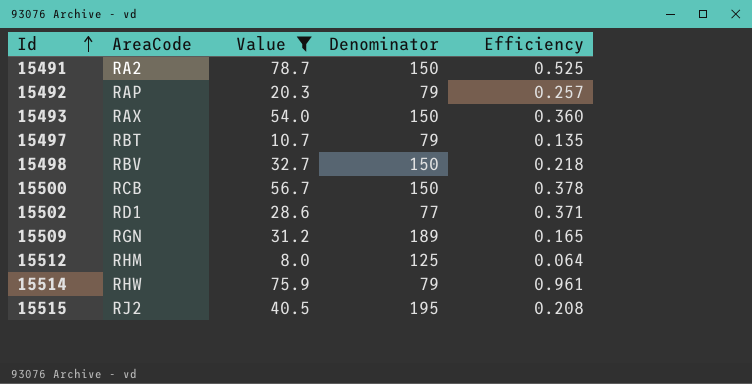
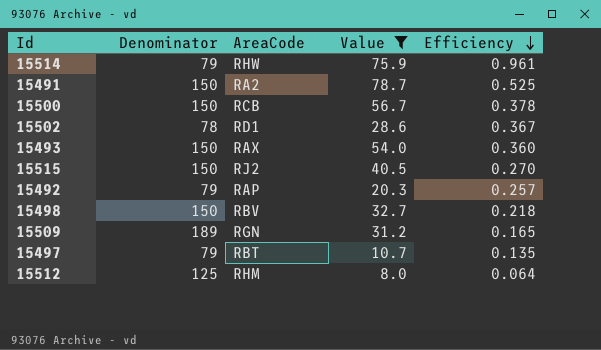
row order: Id ascending -> Efficiency descending
column Denominator | position: 4 -> 2
15502 | Denominator: 77 -> 78
15502 | Efficiency: 0.371 -> 0.367
15515 | Denominator: 195 -> 150
15515 | Efficiency: 0.208 -> 0.270

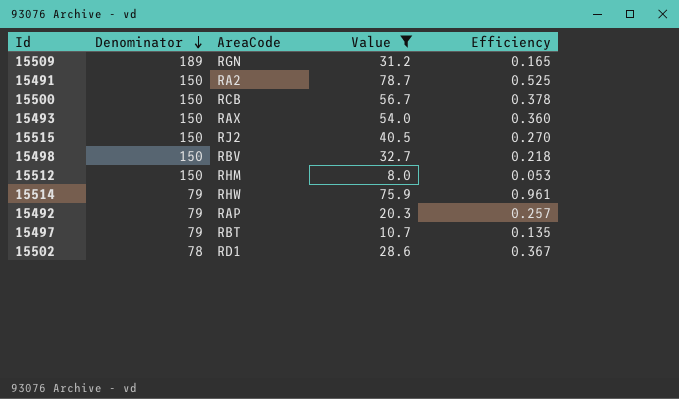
row order: Efficiency descending -> Denominator descending
15512 | Denominator: 125 -> 150
15512 | Efficiency: 0.064 -> 0.053

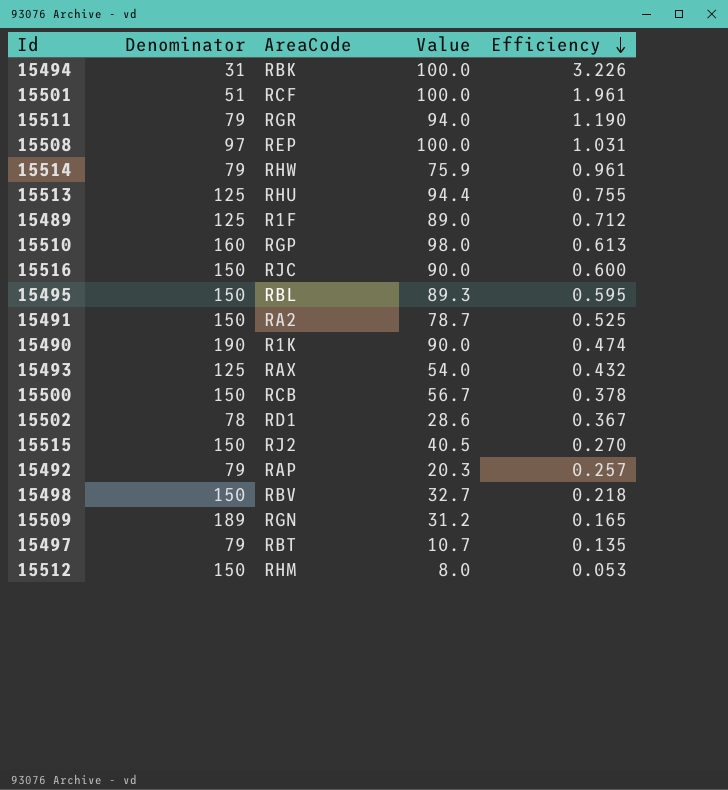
filter: Value <= 78.7 -> none
row order: Denominator descending -> Efficiency descending
15493 | Denominator: 150 -> 125
15493 | Efficiency: 0.360 -> 0.432

